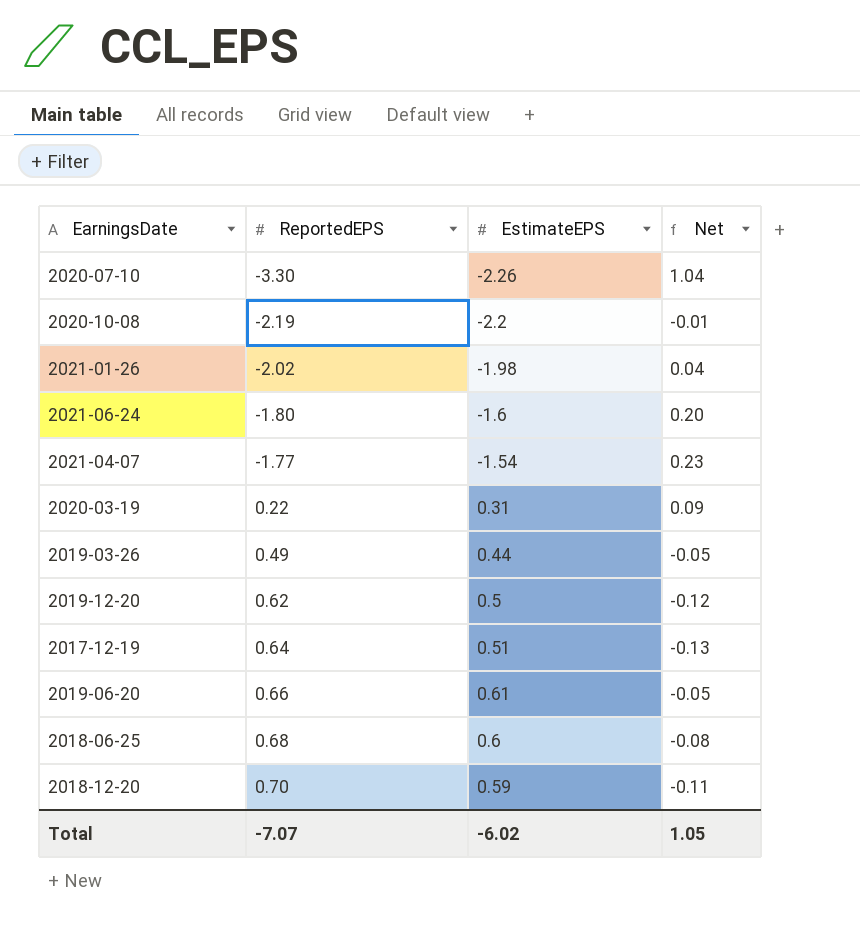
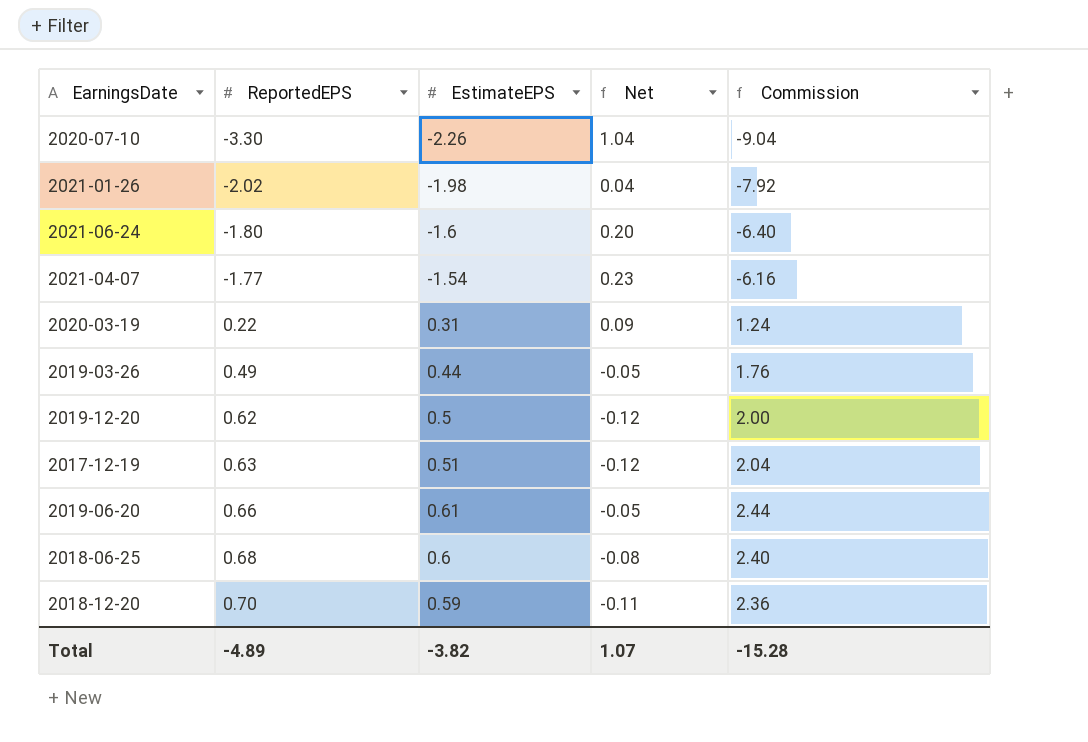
column Commission | formula: none -> [EstimateEPS] * 4
row 2020-10-08: -2.19 | -2.2 | -0.01 -> none
2017-12-19 | ReportedEPS: 0.64 -> 0.63
2017-12-19 | Net: -0.13 -> -0.12
Total | ReportedEPS: -7.07 -> -4.89
Total | EstimateEPS: -6.02 -> -3.82
Total | Net: 1.05 -> 1.07

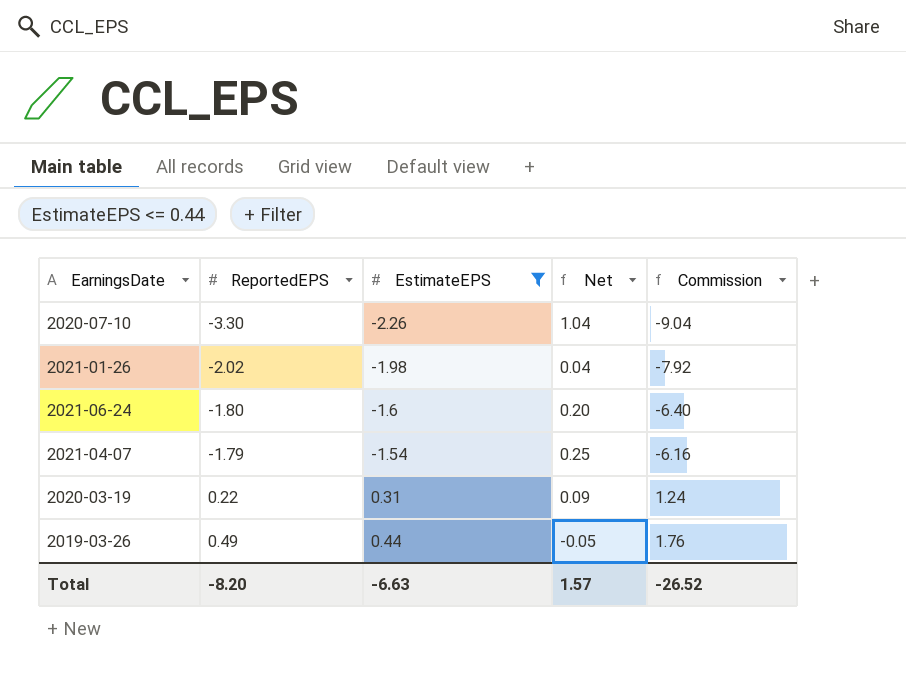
filter: none -> EstimateEPS <= 0.44
2021-04-07 | ReportedEPS: -1.77 -> -1.79
2021-04-07 | Net: 0.23 -> 0.25
Total | ReportedEPS: -4.89 -> -8.20
Total | EstimateEPS: -3.82 -> -6.63
Total | Net: 1.07 -> 1.57
Total | Commission: -15.28 -> -26.52

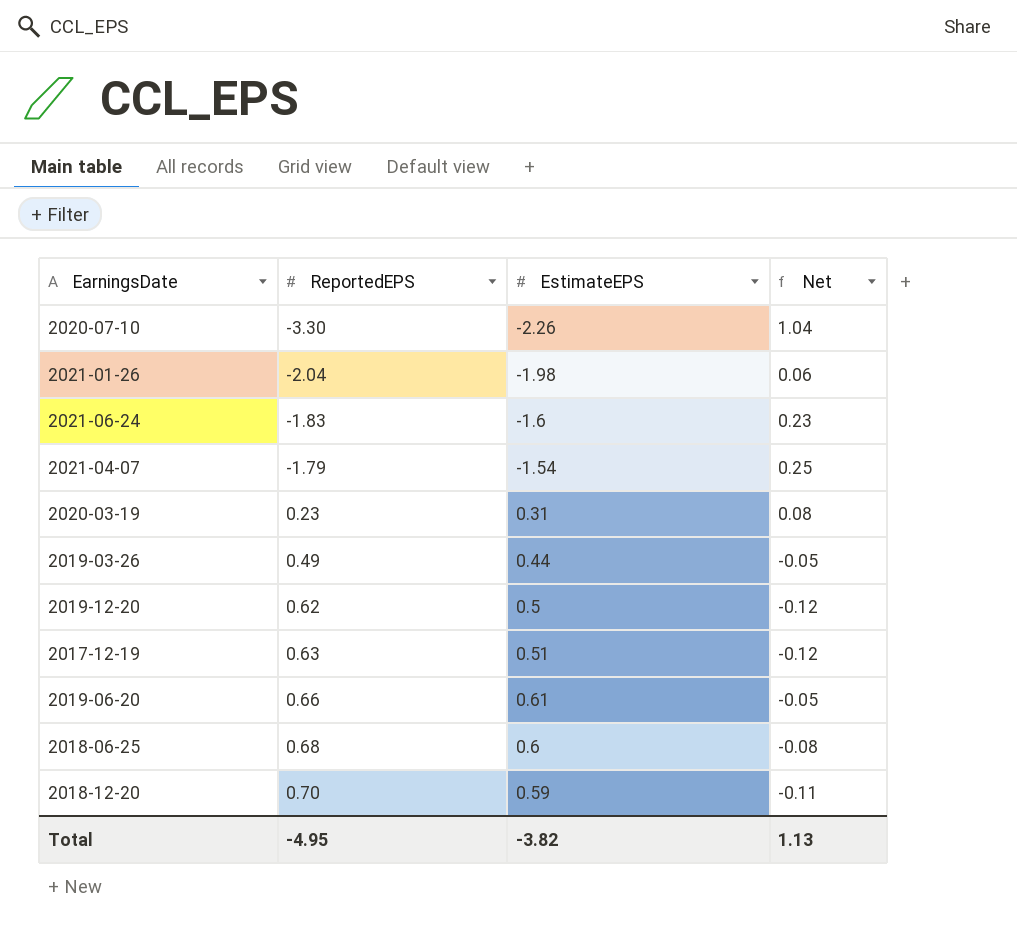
filter: EstimateEPS <= 0.44 -> none
column Commission | formula: [EstimateEPS] * 4 -> none
2021-01-26 | ReportedEPS: -2.02 -> -2.04
2021-01-26 | Net: 0.04 -> 0.06
2021-06-24 | ReportedEPS: -1.80 -> -1.83
2021-06-24 | Net: 0.20 -> 0.23
2020-03-19 | ReportedEPS: 0.22 -> 0.23
2020-03-19 | Net: 0.09 -> 0.08
Total | ReportedEPS: -8.20 -> -4.95
Total | EstimateEPS: -6.63 -> -3.82
Total | Net: 1.57 -> 1.13

